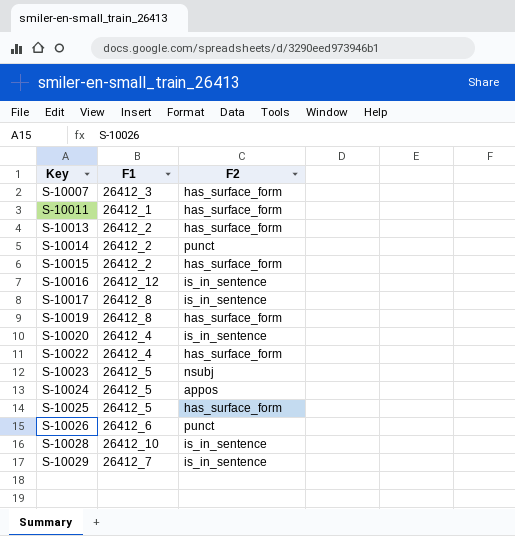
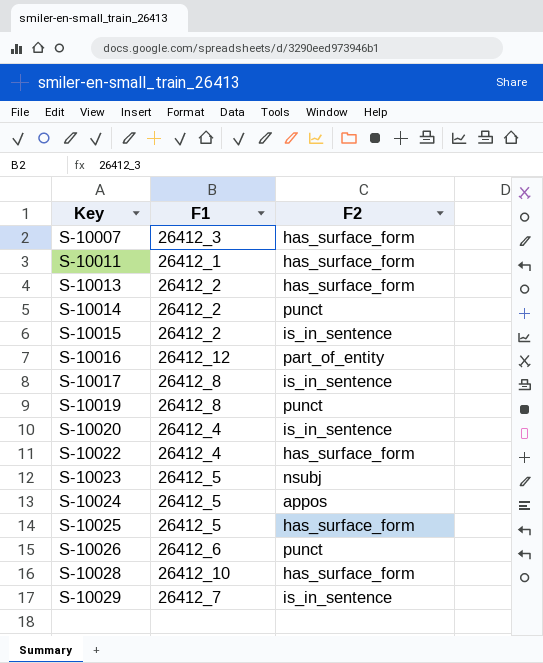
S-10015 | F2: has_surface_form -> is_in_sentence
S-10016 | F2: is_in_sentence -> part_of_entity
S-10019 | F2: has_surface_form -> punct
S-10028 | F2: is_in_sentence -> has_surface_form

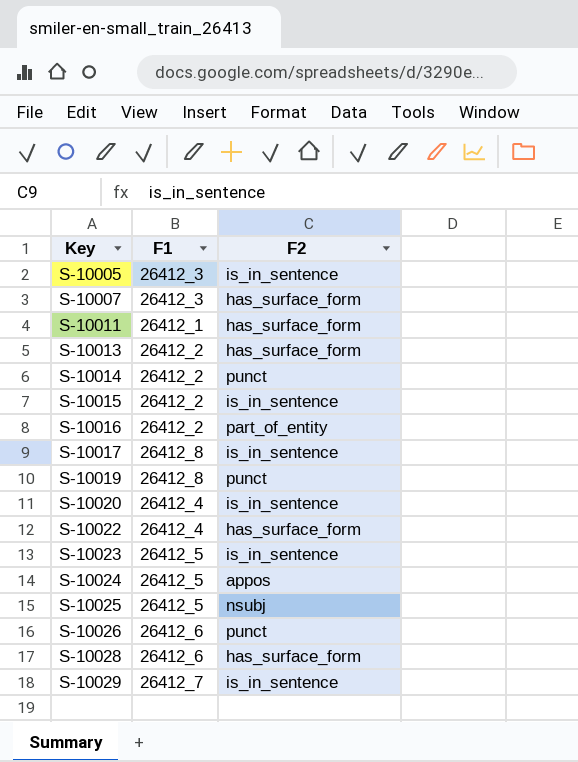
row S-10005: none -> 26412_3 | is_in_sentence
S-10016 | F1: 26412_12 -> 26412_2
S-10023 | F2: nsubj -> is_in_sentence
S-10025 | F2: has_surface_form -> nsubj
S-10028 | F1: 26412_10 -> 26412_6

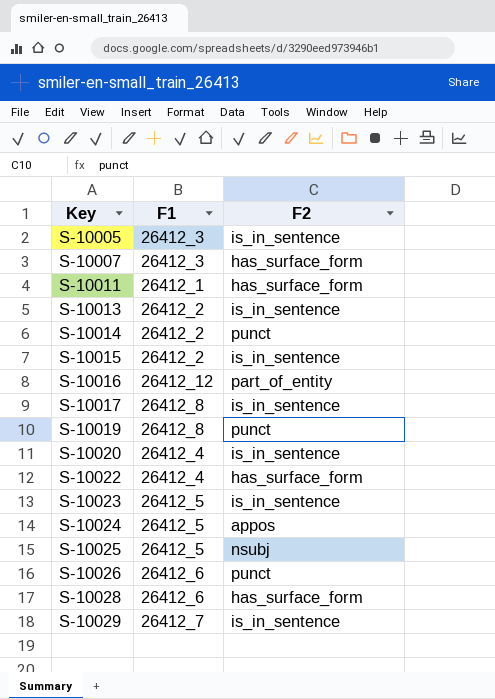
S-10013 | F2: has_surface_form -> is_in_sentence
S-10016 | F1: 26412_2 -> 26412_12

